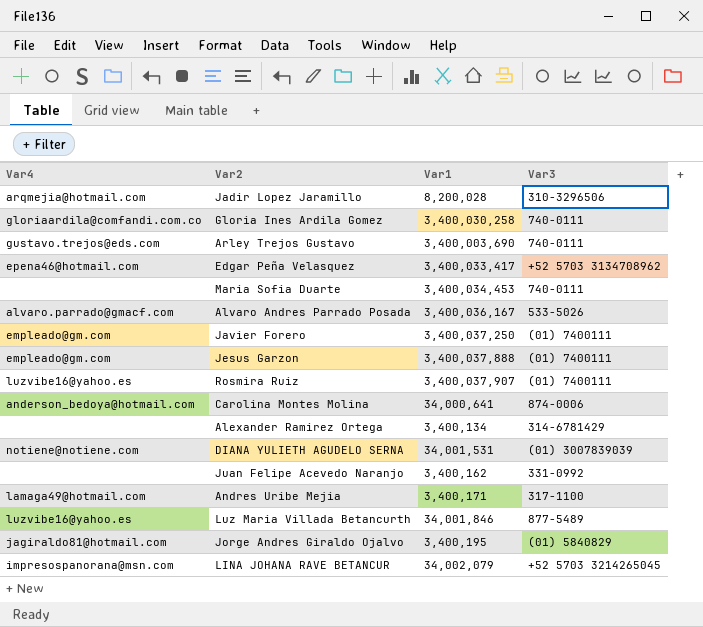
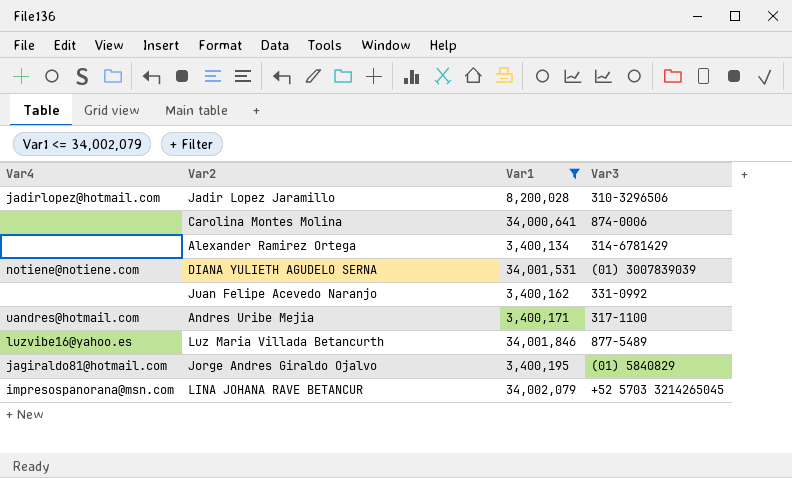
filter: none -> Var1 <= 34,002,079
Jadir Lopez Jaramillo | Var4: arqmejia@hotmail.com -> jadirlopez@hotmail.com
Carolina Montes Molina | Var4: anderson_bedoya@hotmail.com -> none
Andres Uribe Mejia | Var4: lamaga49@hotmail.com -> uandres@hotmail.com

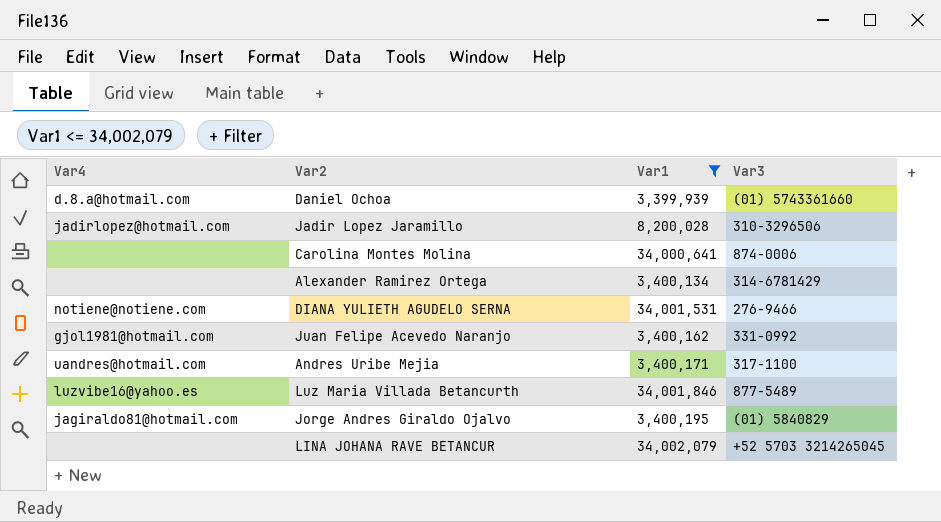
row Daniel Ochoa: none -> d.8.a@hotmail.com | 3,399,939 | (01) 5743361660
DIANA YULIETH AGUDELO SERNA | Var3: (01) 3007839039 -> 276-9466
Juan Felipe Acevedo Naranjo | Var4: none -> gjol1981@hotmail.com
LINA JOHANA RAVE BETANCUR | Var4: impresospanorana@msn.com -> none

